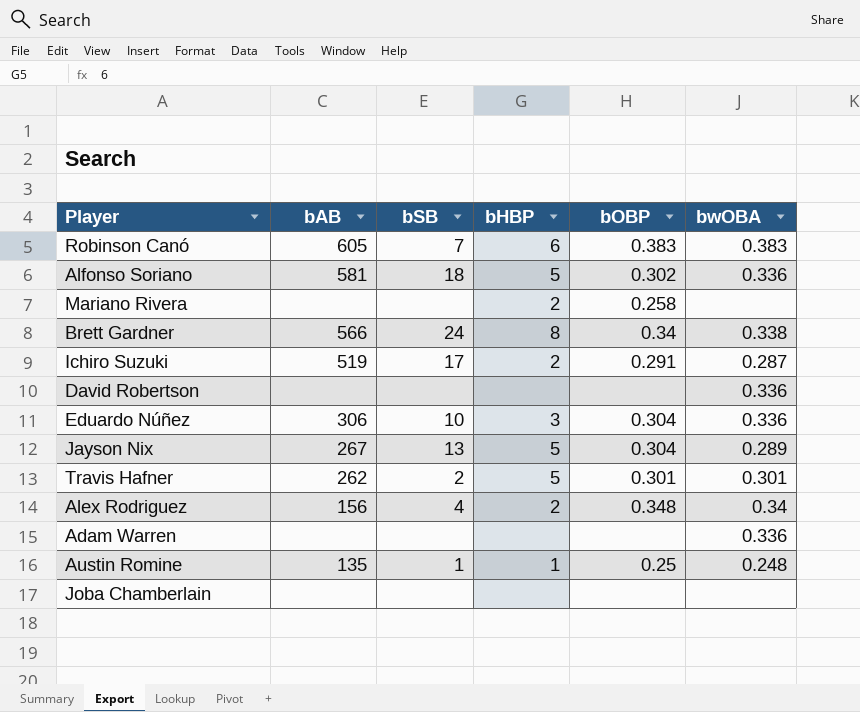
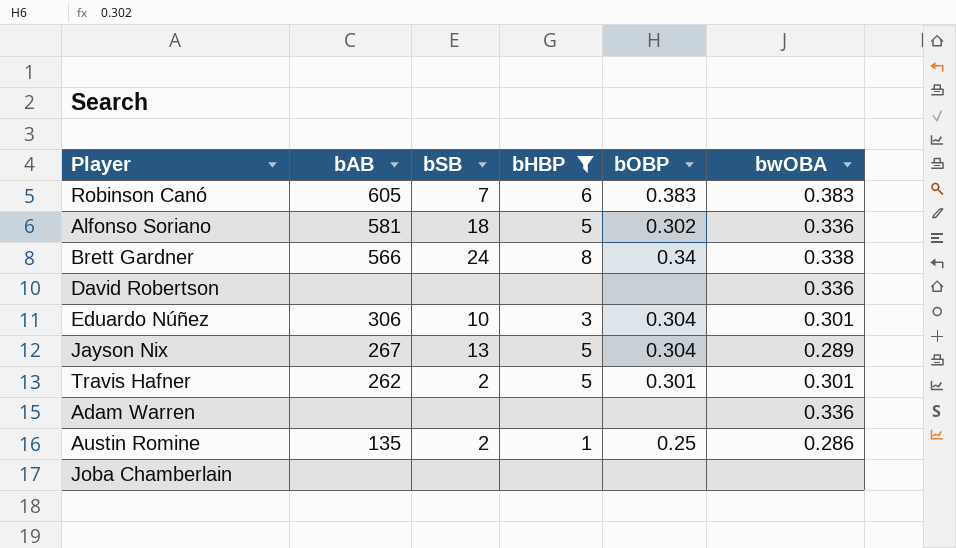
filter: none -> bHBP != 2
Eduardo Núñez | bwOBA: 0.336 -> 0.301
Austin Romine | bSB: 1 -> 2
Austin Romine | bwOBA: 0.248 -> 0.286

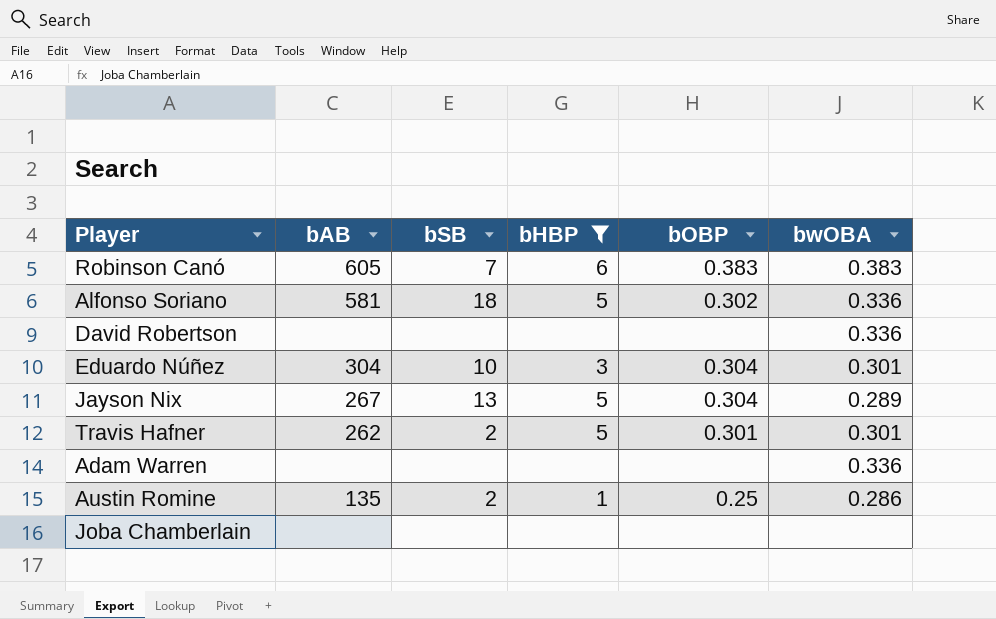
row Brett Gardner: 566 | 24 | 8 | 0.34 | 0.338 -> none
Eduardo Núñez | bAB: 306 -> 304

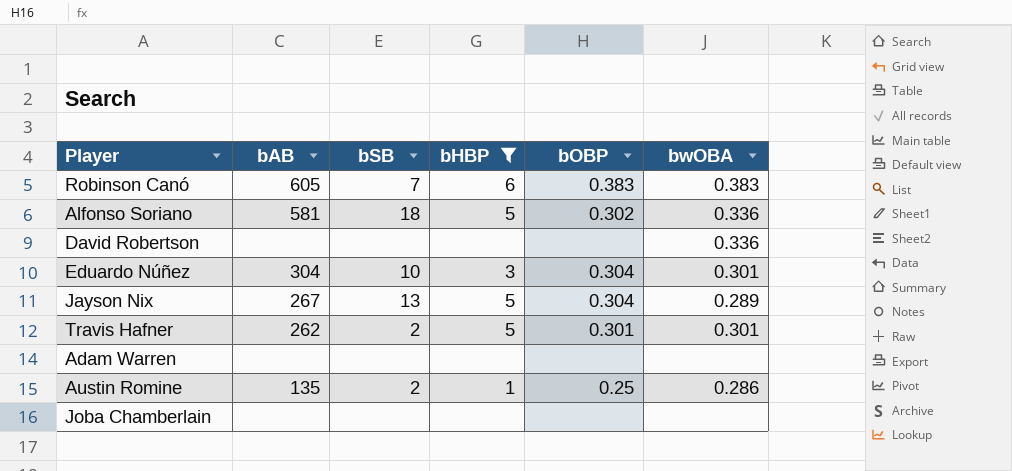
Adam Warren | bwOBA: 0.336 -> none

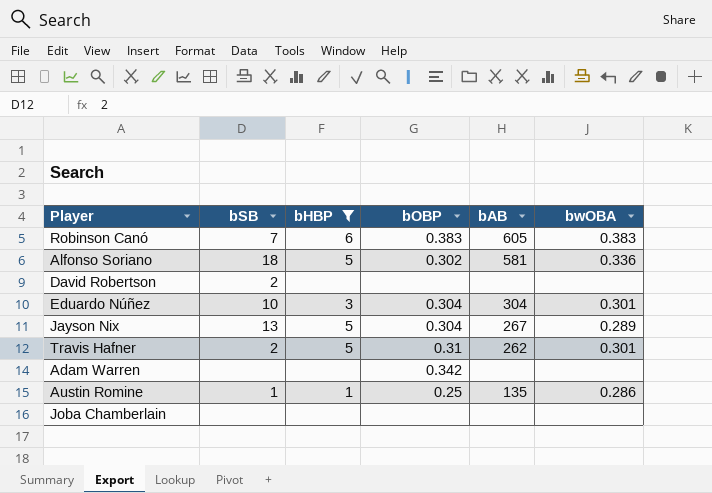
column bAB | position: 2 -> 5
David Robertson | bSB: none -> 2
David Robertson | bwOBA: 0.336 -> none
Travis Hafner | bOBP: 0.301 -> 0.31
Adam Warren | bOBP: none -> 0.342
Austin Romine | bSB: 2 -> 1

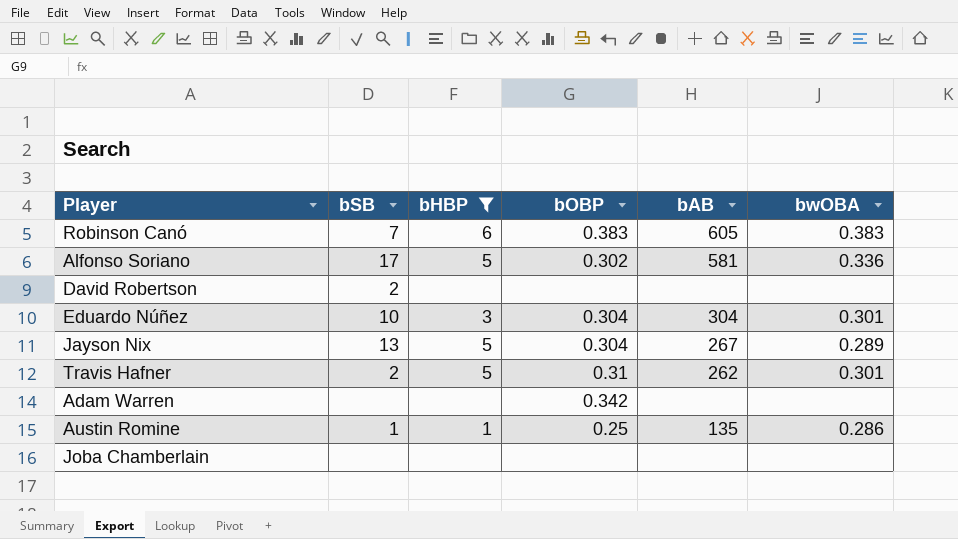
Alfonso Soriano | bSB: 18 -> 17

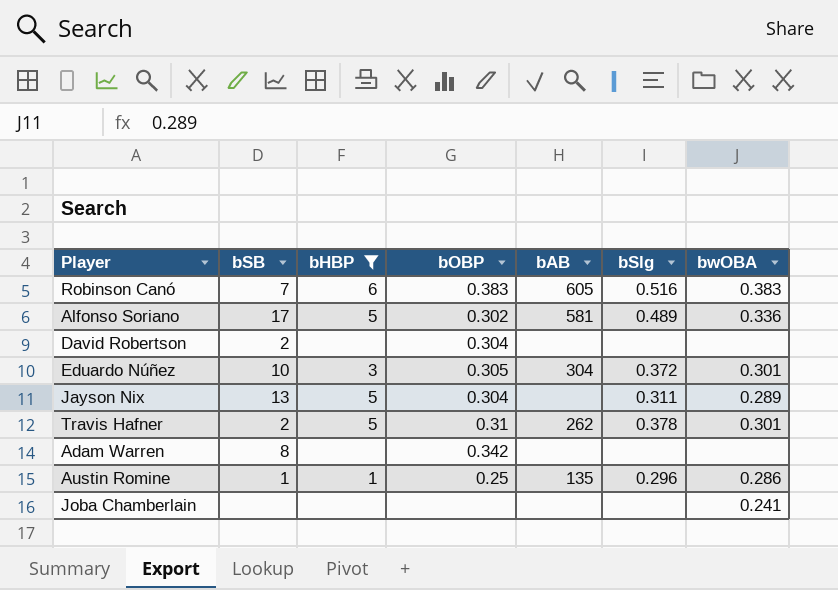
column bSlg | position: none -> 6
David Robertson | bOBP: none -> 0.304
Eduardo Núñez | bOBP: 0.304 -> 0.305
Jayson Nix | bAB: 267 -> none
Adam Warren | bSB: none -> 8
Joba Chamberlain | bwOBA: none -> 0.241

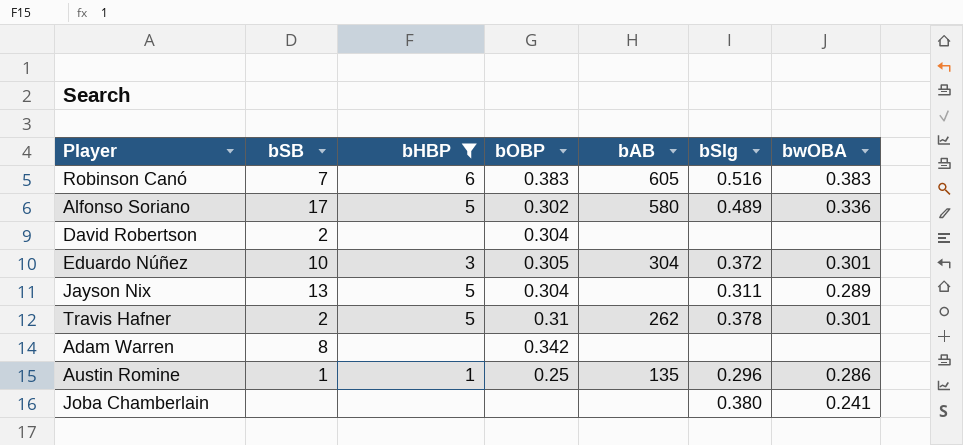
Alfonso Soriano | bAB: 581 -> 580
Joba Chamberlain | bSlg: none -> 0.380

